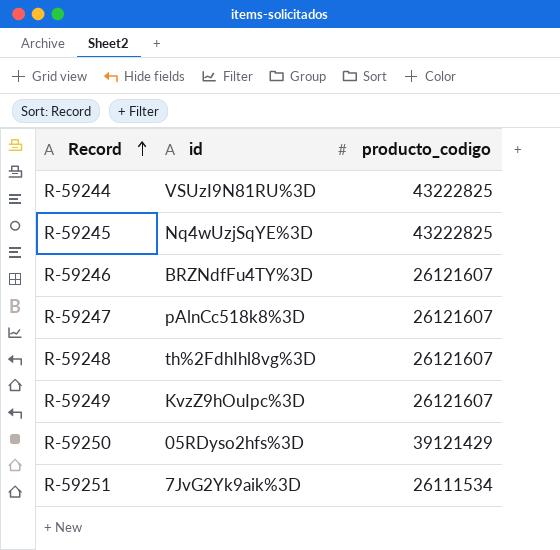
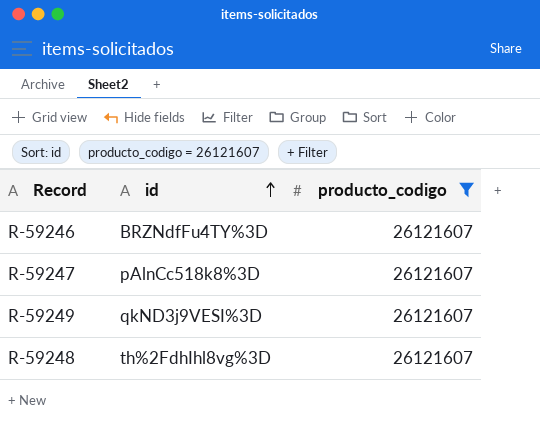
filter: none -> producto_codigo = 26121607
row order: Record ascending -> id ascending
R-59249 | id: KvzZ9hOuIpc%3D -> qkND3j9VESI%3D

